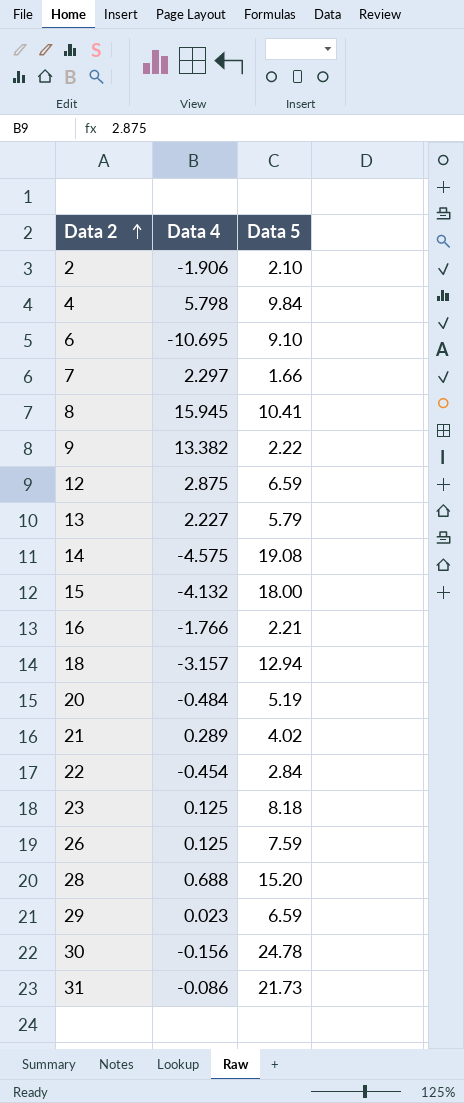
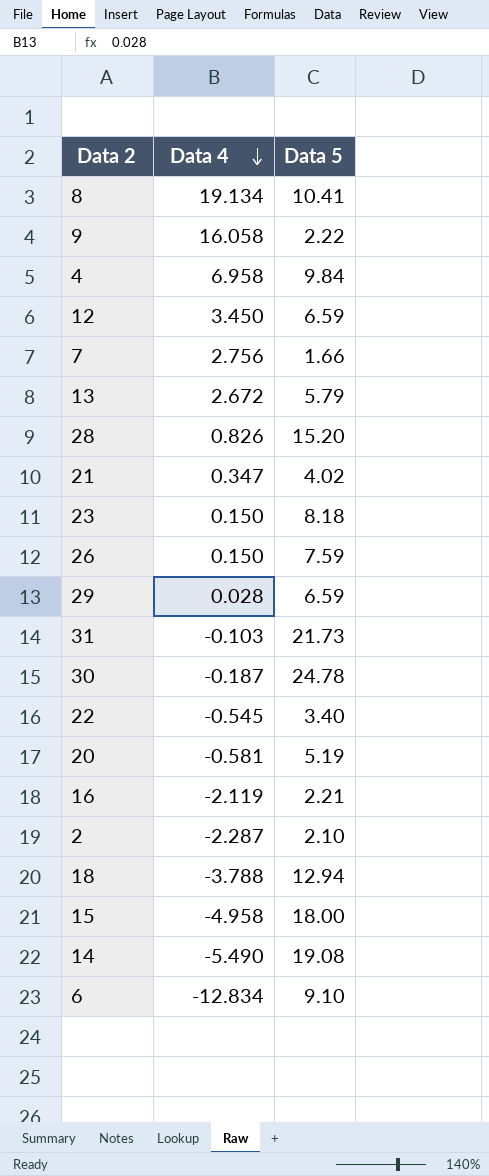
row order: Data 2 ascending -> Data 4 descending
8 | Data 4: 15.945 -> 19.134
9 | Data 4: 13.382 -> 16.058
4 | Data 4: 5.798 -> 6.958
12 | Data 4: 2.875 -> 3.450
7 | Data 4: 2.297 -> 2.756
13 | Data 4: 2.227 -> 2.672
28 | Data 4: 0.688 -> 0.826
21 | Data 4: 0.289 -> 0.347
23 | Data 4: 0.125 -> 0.150
26 | Data 4: 0.125 -> 0.150
29 | Data 4: 0.023 -> 0.028
31 | Data 4: -0.086 -> -0.103
30 | Data 4: -0.156 -> -0.187
22 | Data 4: -0.454 -> -0.545
22 | Data 5: 2.84 -> 3.40
20 | Data 4: -0.484 -> -0.581
16 | Data 4: -1.766 -> -2.119
2 | Data 4: -1.906 -> -2.287
18 | Data 4: -3.157 -> -3.788
15 | Data 4: -4.132 -> -4.958
14 | Data 4: -4.575 -> -5.490
6 | Data 4: -10.695 -> -12.834

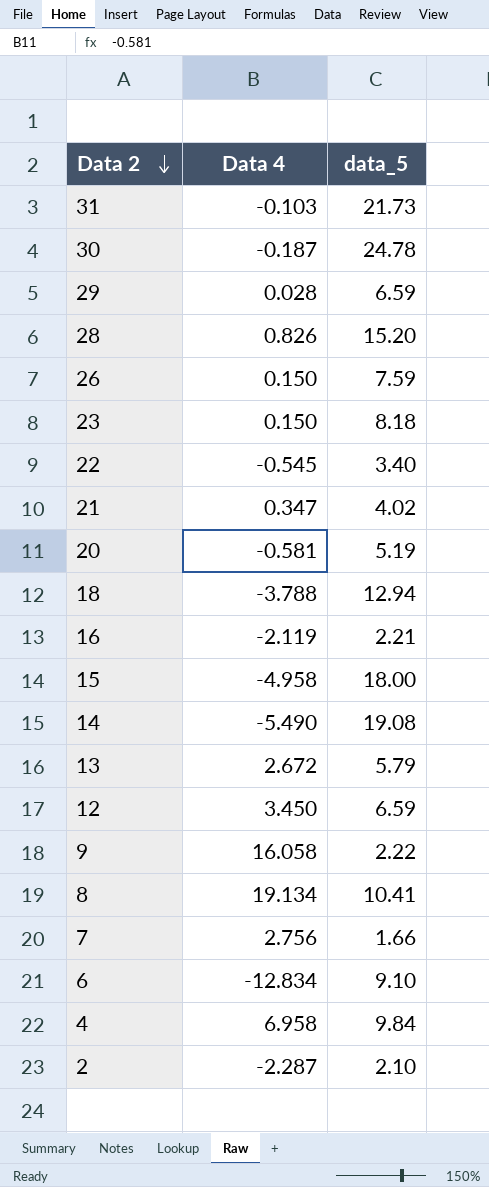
row order: Data 4 descending -> Data 2 descending
column name: Data 5 -> data_5

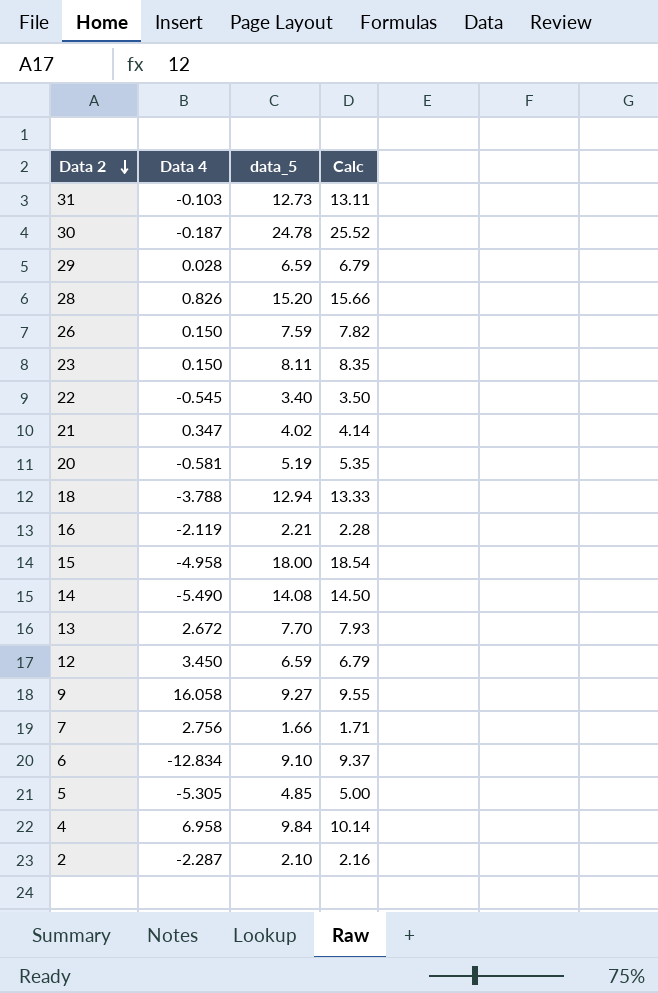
column Calc | formula: none -> [data_5] * 1.03
row 8: 19.134 | 10.41 -> none
31 | data_5: 21.73 -> 12.73
23 | data_5: 8.18 -> 8.11
14 | data_5: 19.08 -> 14.08
13 | data_5: 5.79 -> 7.70
9 | data_5: 2.22 -> 9.27
row 5: none -> -5.305 | 4.85 | 5.00

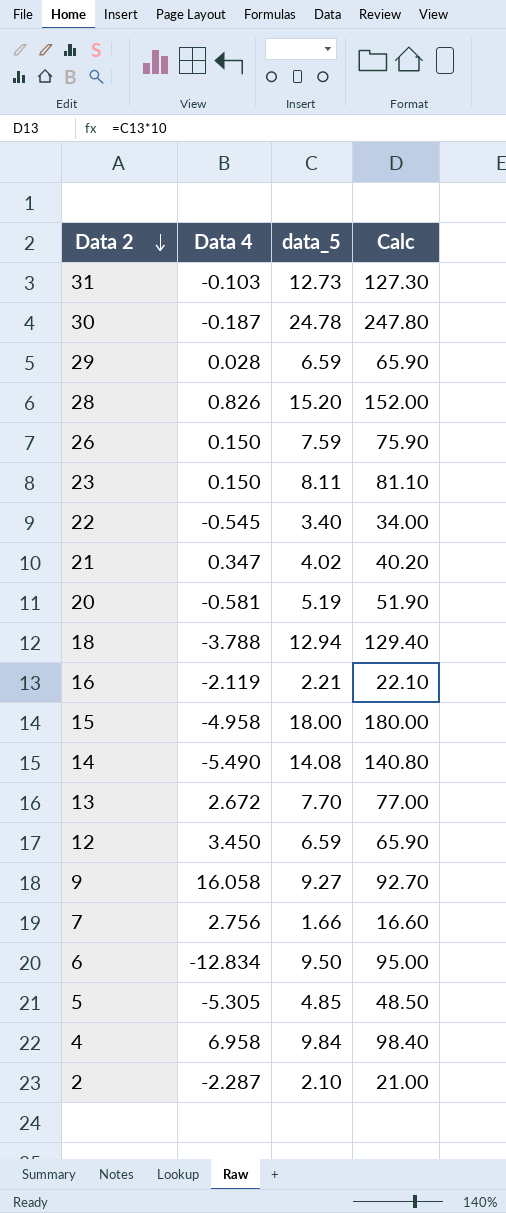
column Calc | formula: [data_5] * 1.03 -> [data_5] * 10
6 | data_5: 9.10 -> 9.50

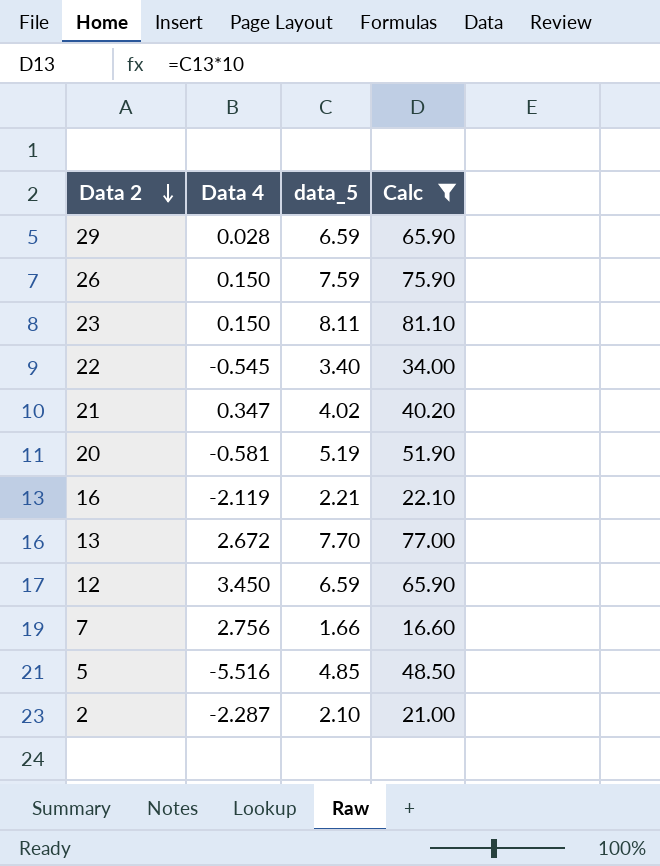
filter: none -> Calc <= 81.10
5 | Data 4: -5.305 -> -5.516

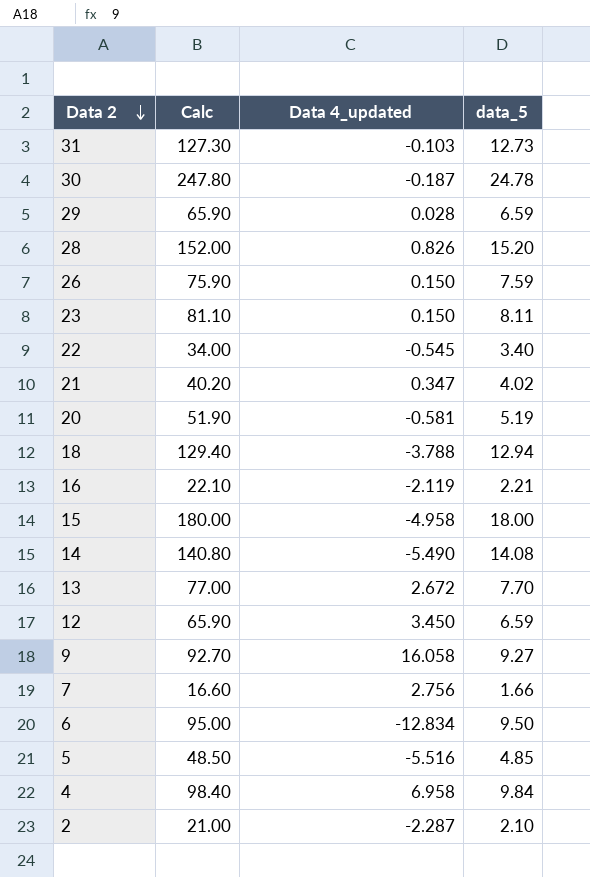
filter: Calc <= 81.10 -> none
column Calc | position: 4 -> 2
column name: Data 4 -> Data 4_updated

